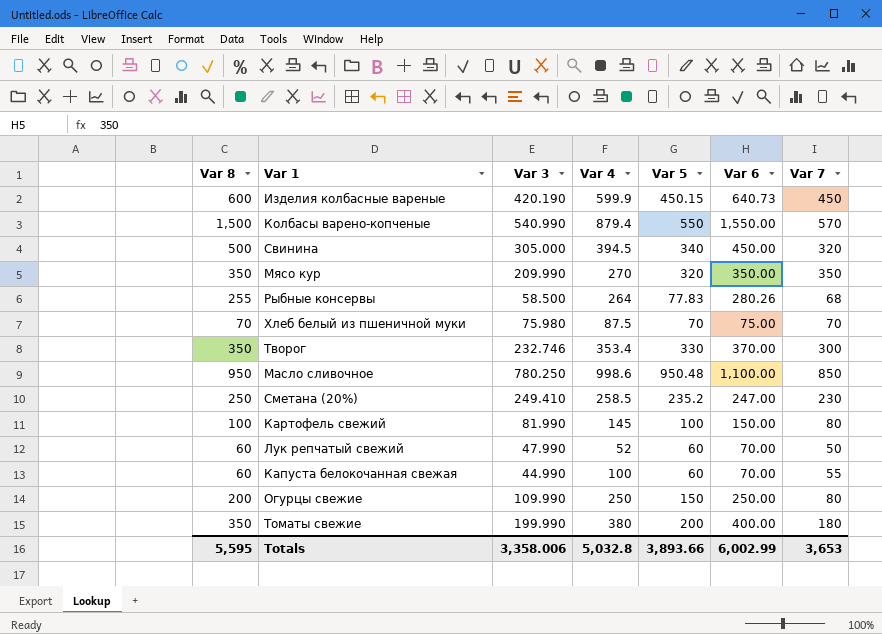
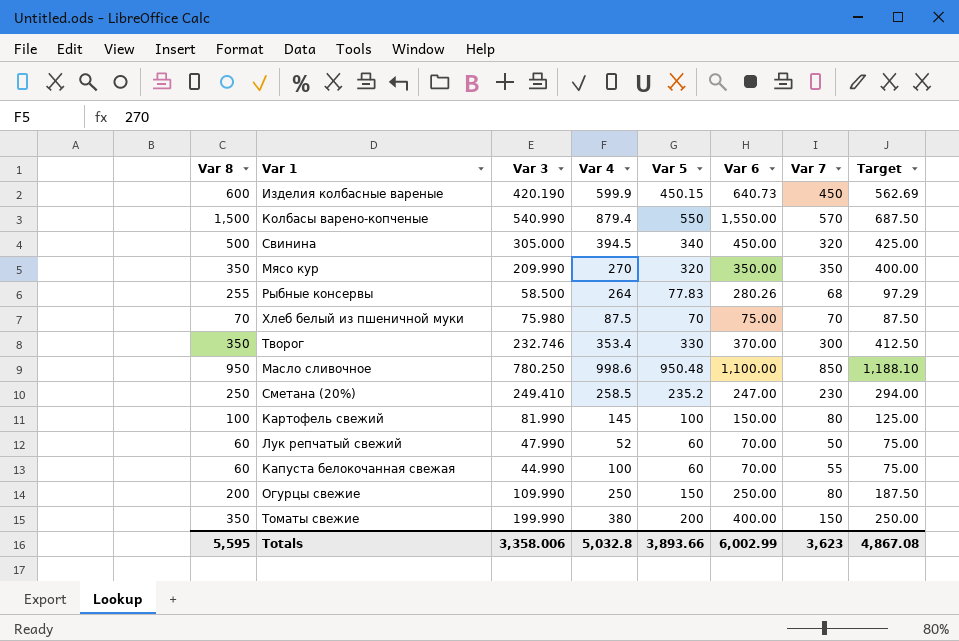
column Target | formula: none -> [Var 5] * 1.25
Томаты свежие | Var 7: 180 -> 150
Totals | Var 7: 3,653 -> 3,623

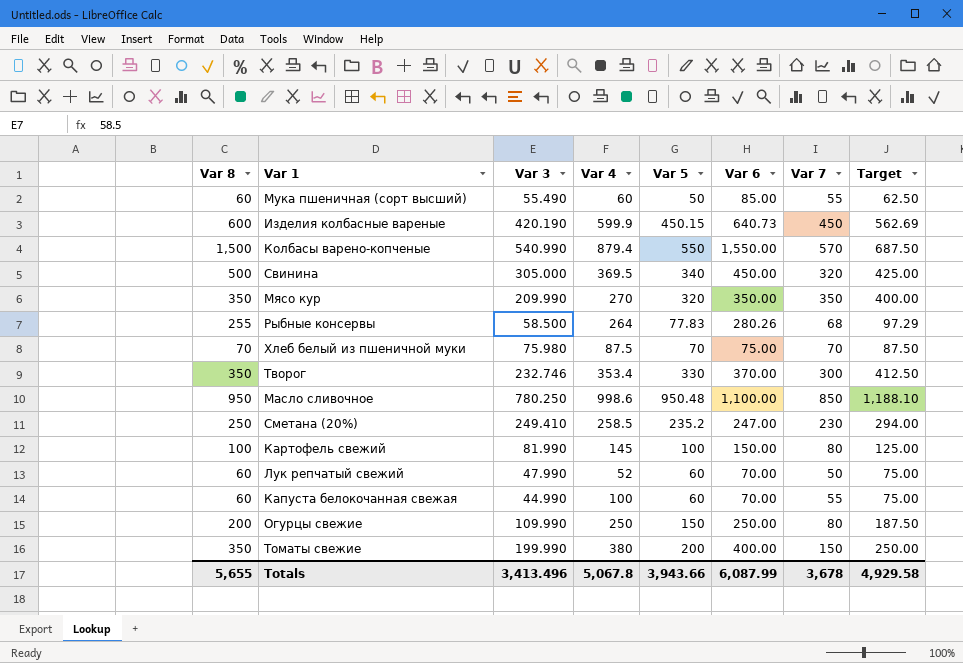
row Мука пшеничная (сорт высший): none -> 60 | 55.490 | 60 | 50 | 85.00 | 55 | 62.50
Свинина | Var 4: 394.5 -> 369.5
Totals | Var 8: 5,595 -> 5,655
Totals | Var 3: 3,358.006 -> 3,413.496
Totals | Var 4: 5,032.8 -> 5,067.8
Totals | Var 5: 3,893.66 -> 3,943.66
Totals | Var 6: 6,002.99 -> 6,087.99
Totals | Var 7: 3,623 -> 3,678
Totals | Target: 4,867.08 -> 4,929.58

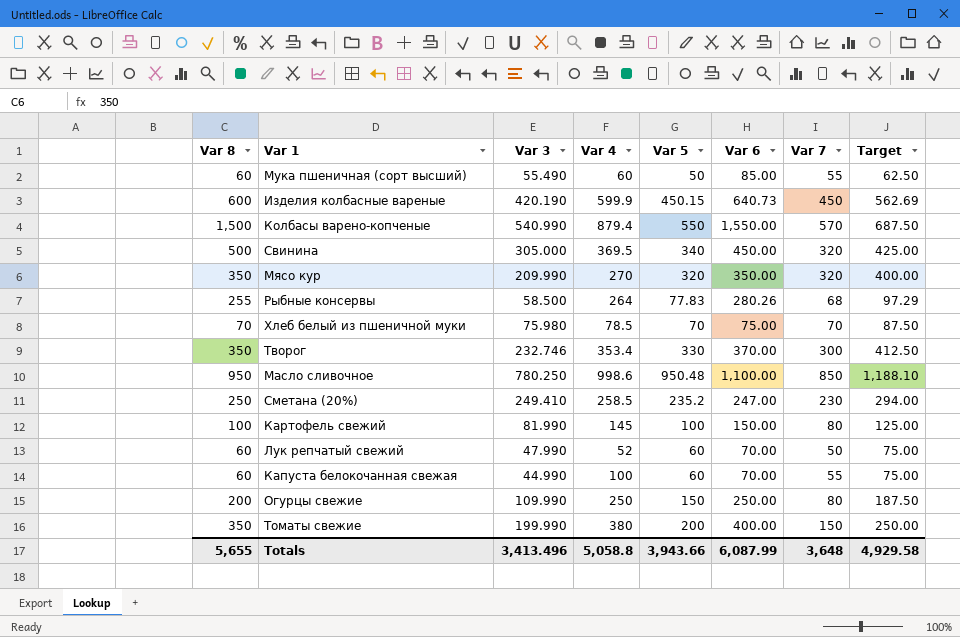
Мясо кур | Var 7: 350 -> 320
Хлеб белый из пшеничной муки | Var 4: 87.5 -> 78.5
Totals | Var 4: 5,067.8 -> 5,058.8
Totals | Var 7: 3,678 -> 3,648

